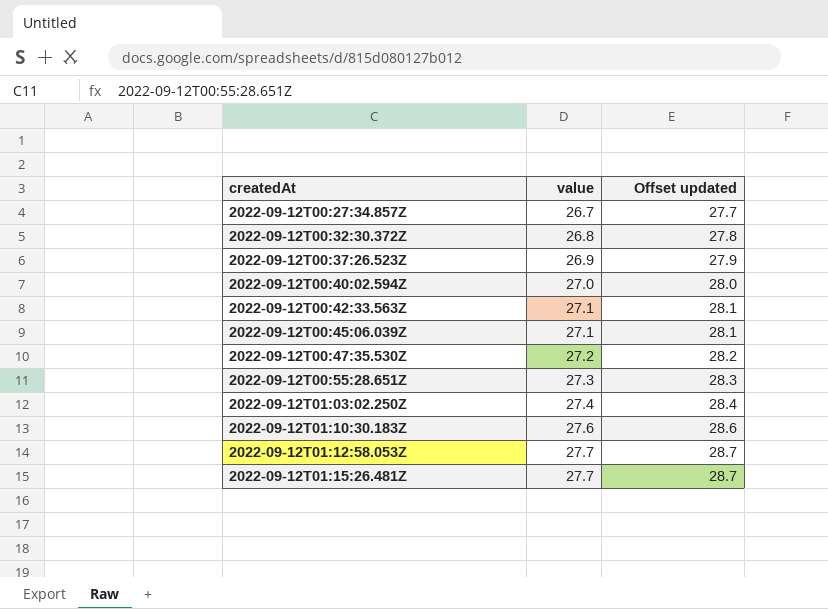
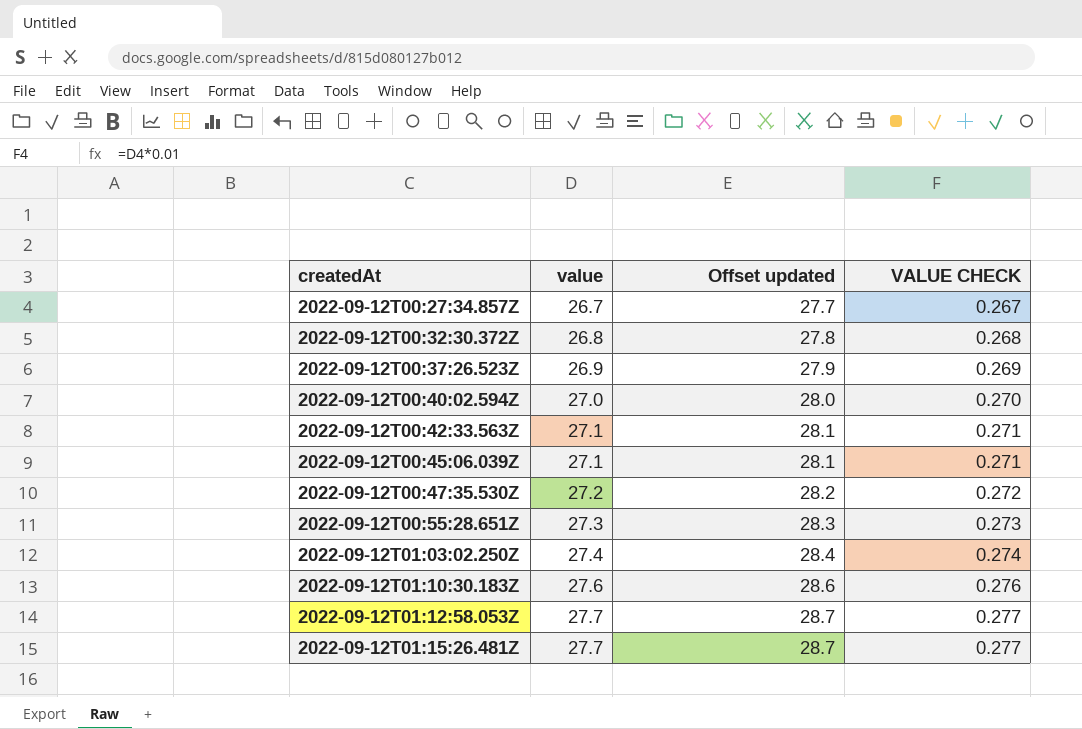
column VALUE CHECK | formula: none -> [value] * 0.01

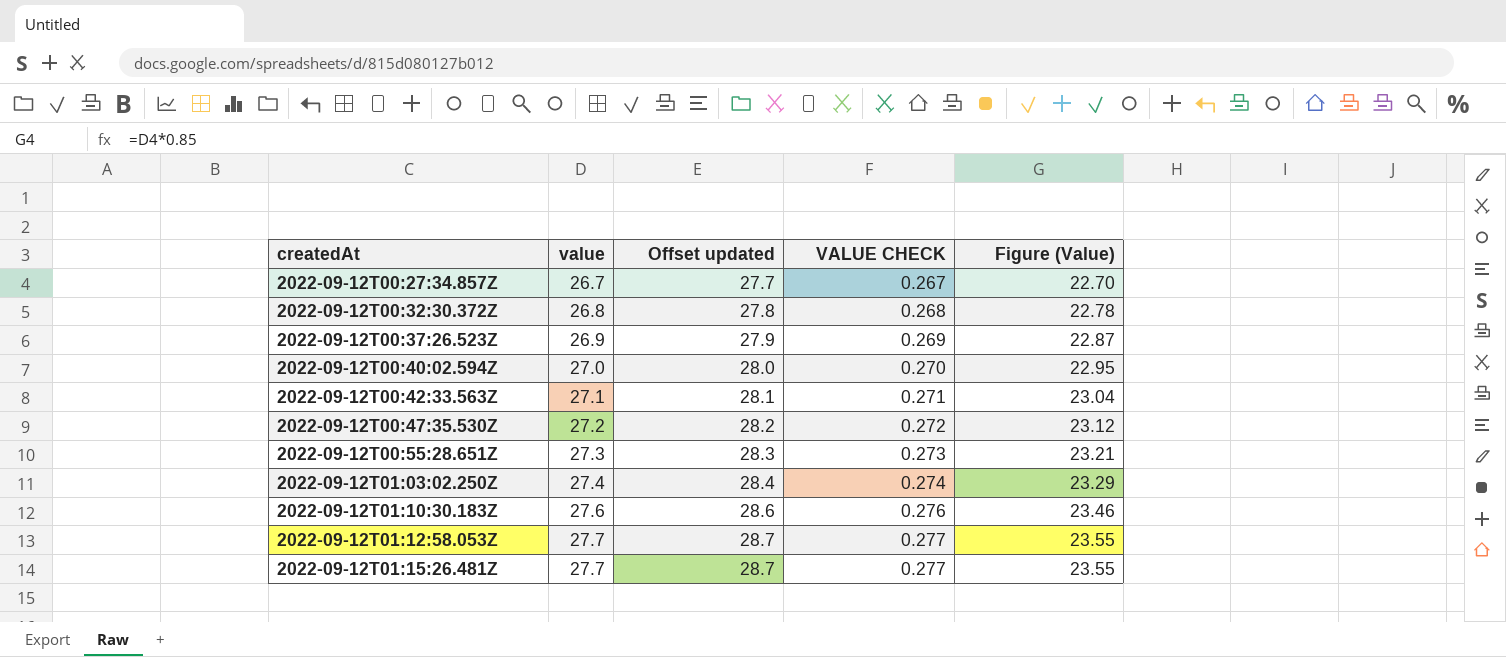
column Figure (Value) | formula: none -> [value] * 0.85
row 2022-09-12T00:45:06.039Z: 27.1 | 28.1 | 0.271 -> none

